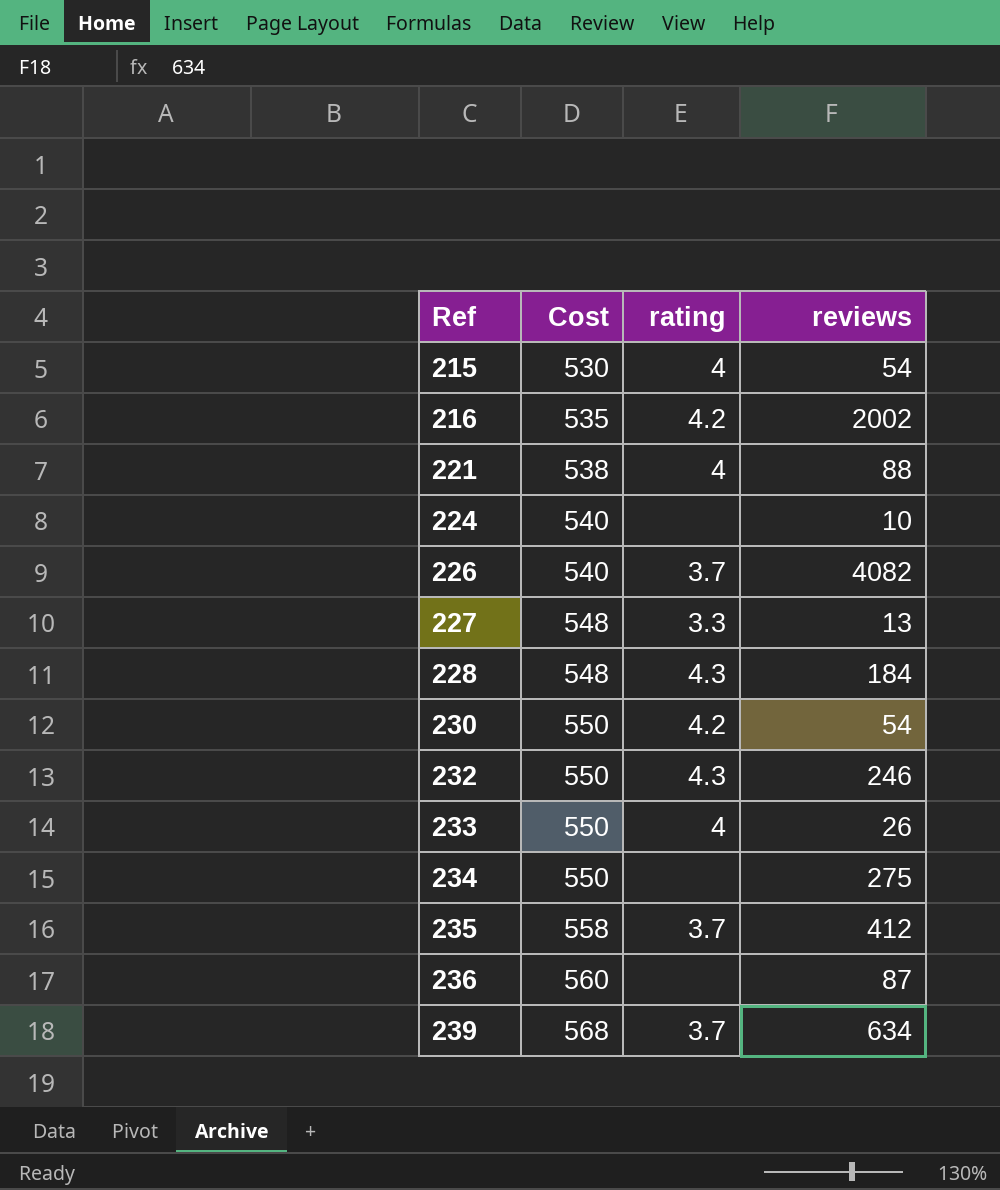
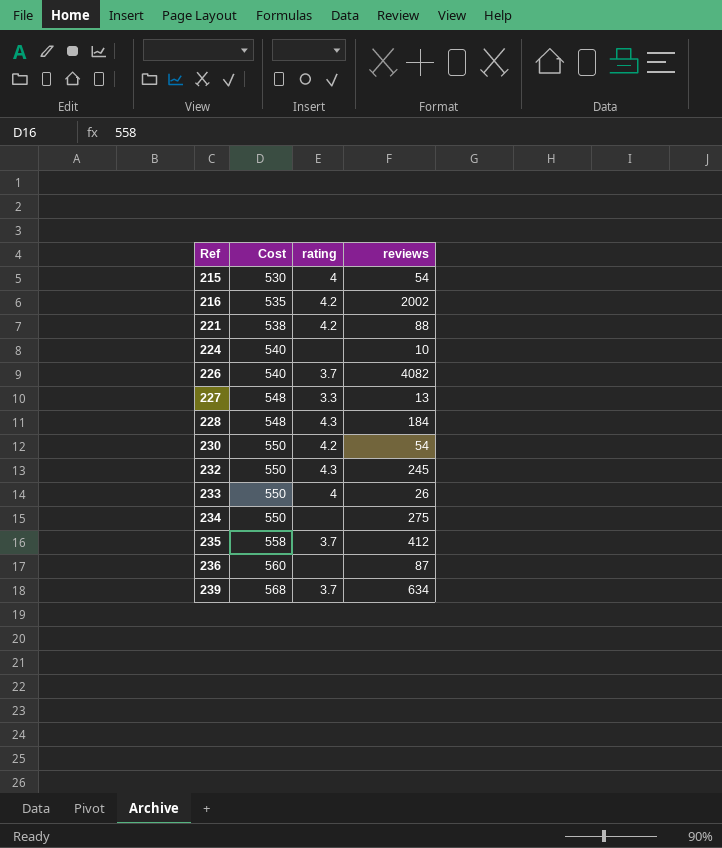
221 | rating: 4 -> 4.2
232 | reviews: 246 -> 245

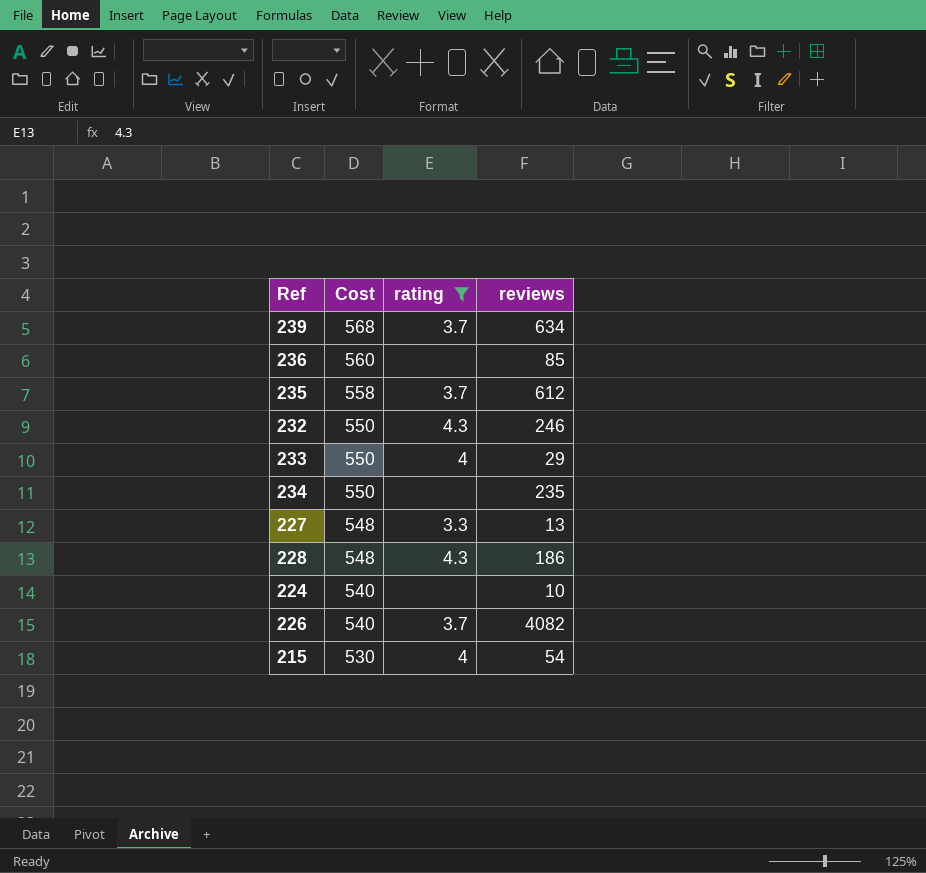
filter: none -> rating != 4.2
row order: Ref ascending -> Cost descending
236 | reviews: 87 -> 85
235 | reviews: 412 -> 612
232 | reviews: 245 -> 246
233 | reviews: 26 -> 29
234 | reviews: 275 -> 235
228 | reviews: 184 -> 186

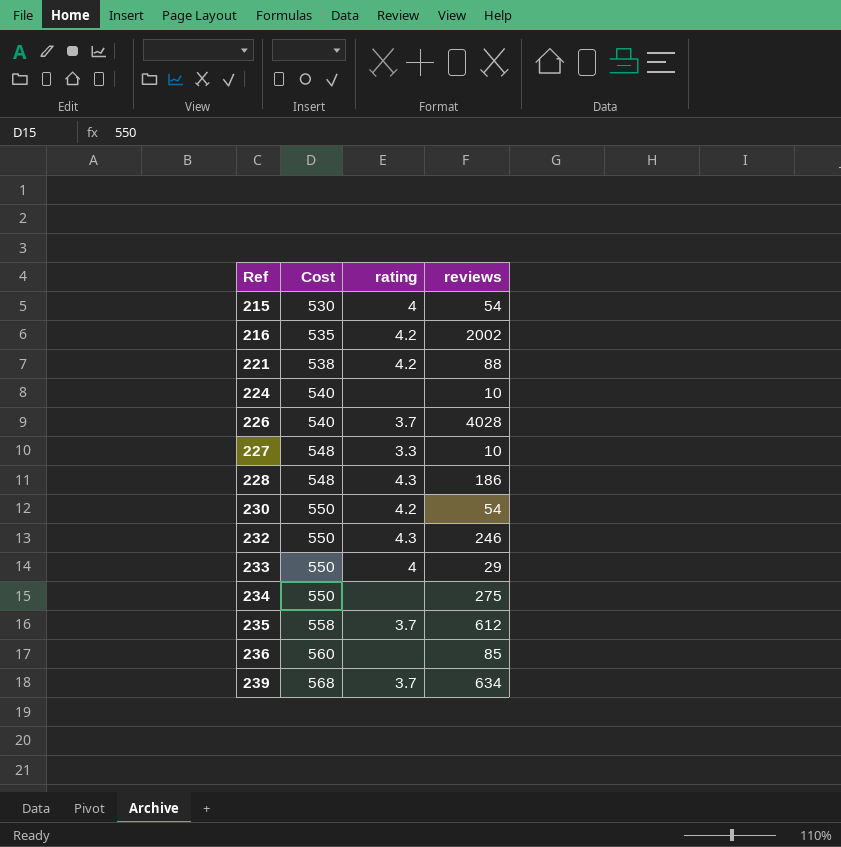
filter: rating != 4.2 -> none
row order: Cost descending -> Ref ascending
226 | reviews: 4082 -> 4028
227 | reviews: 13 -> 10
234 | reviews: 235 -> 275

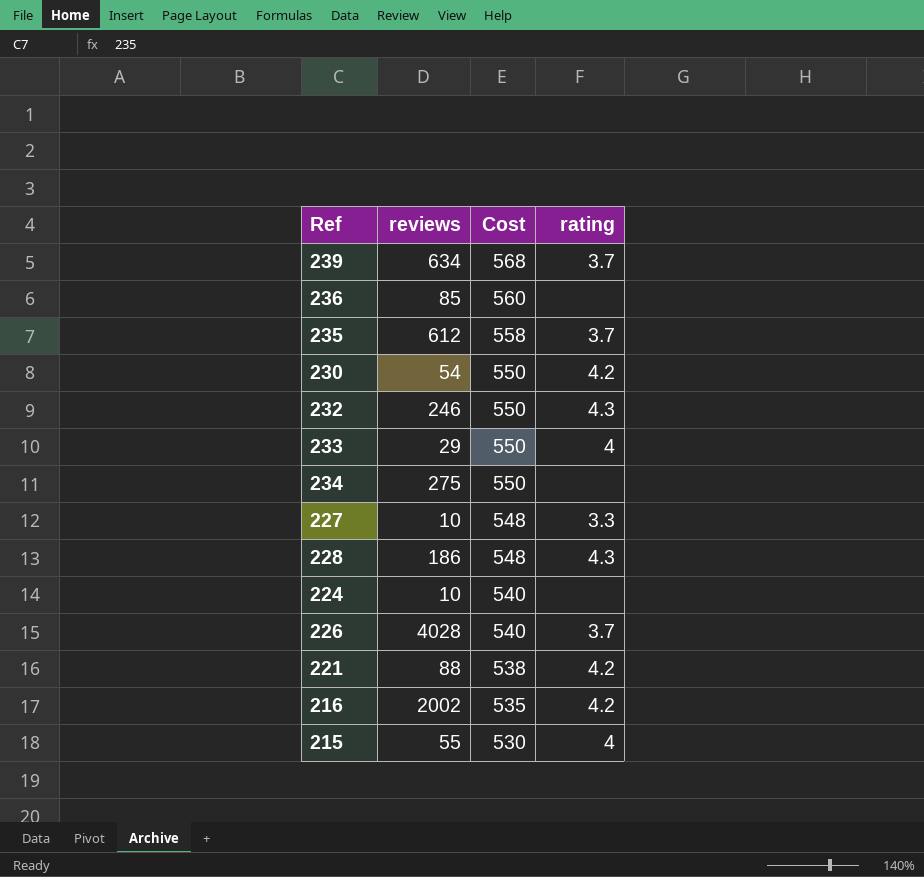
row order: Ref ascending -> Cost descending
column reviews | position: 4 -> 2
215 | reviews: 54 -> 55

